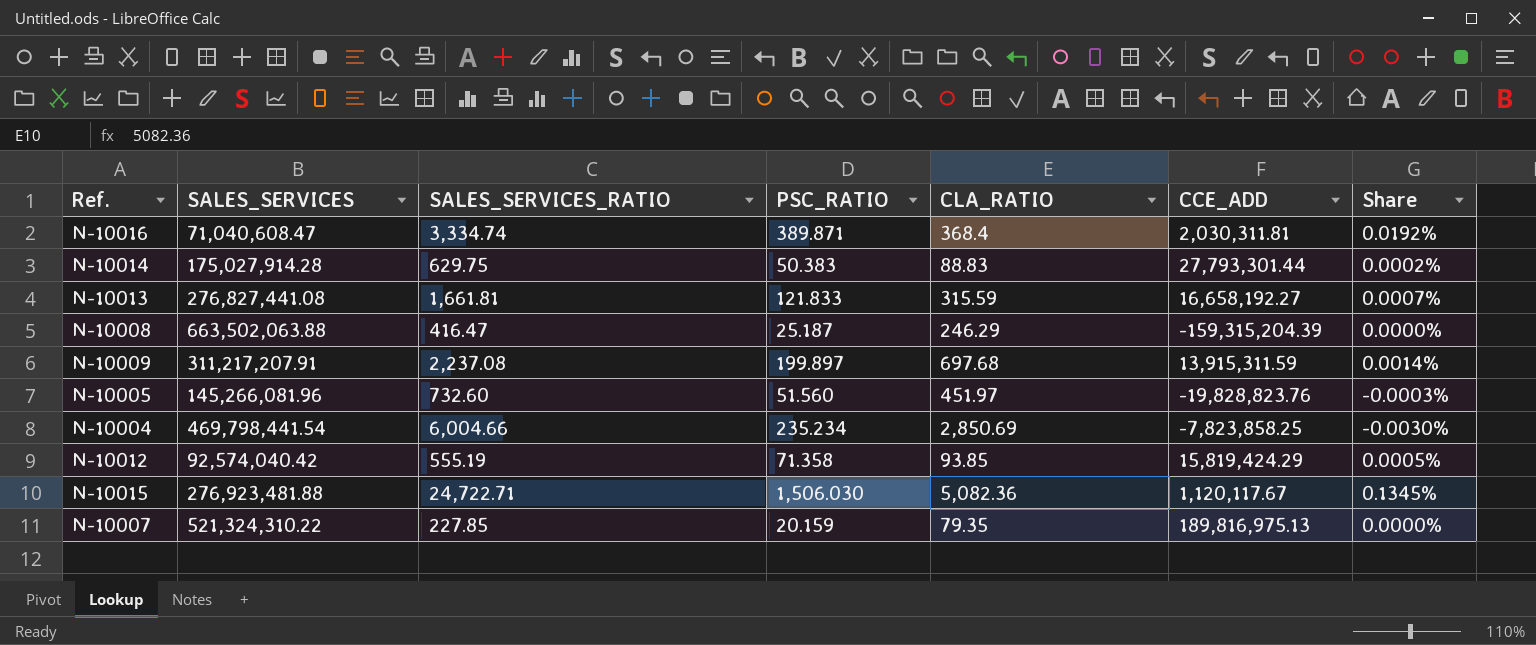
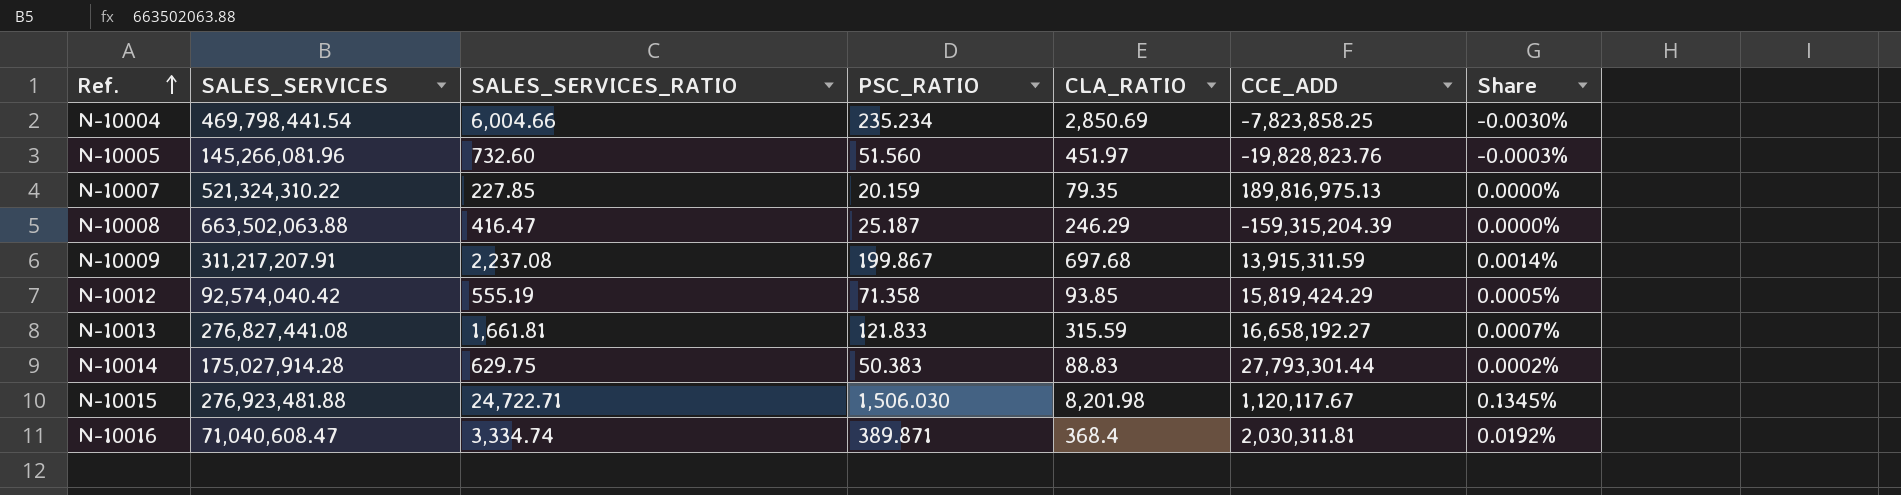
row order: none -> Ref. ascending
N-10009 | PSC_RATIO: 199.897 -> 199.867
N-10015 | CLA_RATIO: 5,082.36 -> 8,201.98

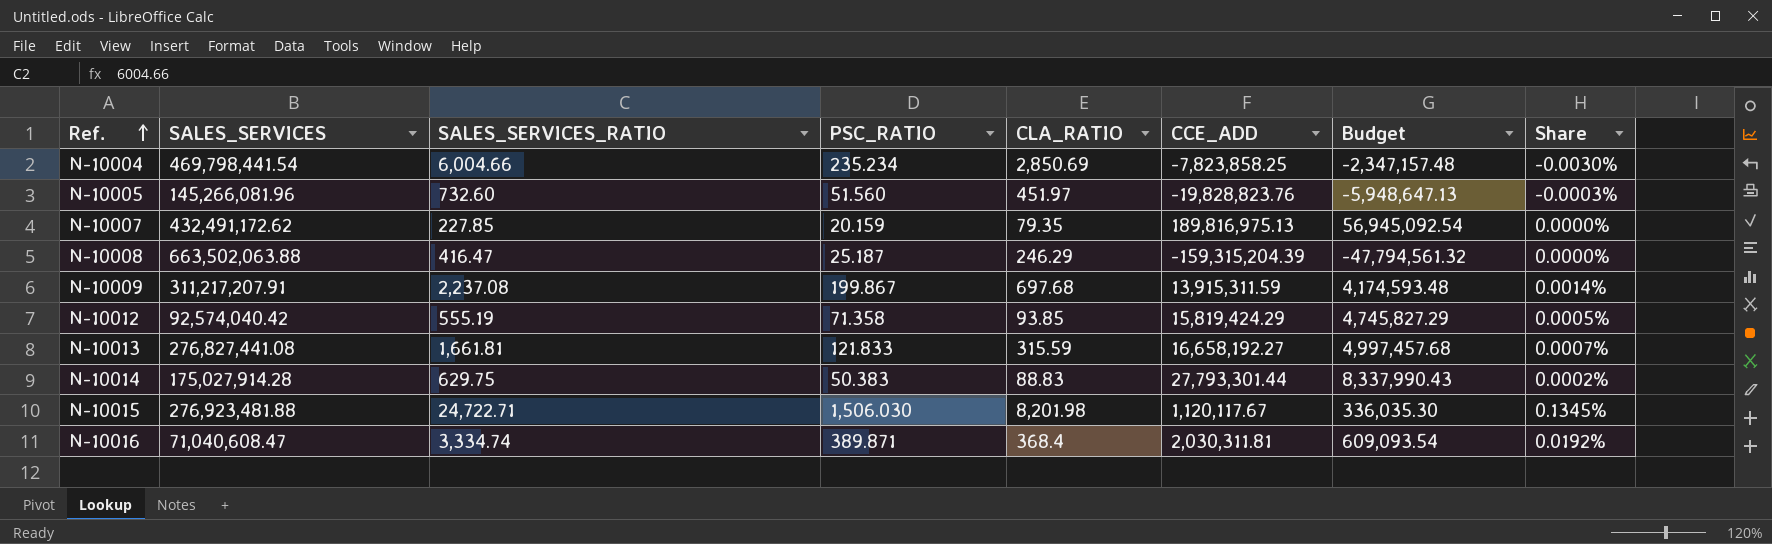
column Budget | formula: none -> [CCE_ADD] * 0.3
N-10007 | SALES_SERVICES: 521,324,310.22 -> 432,491,172.62

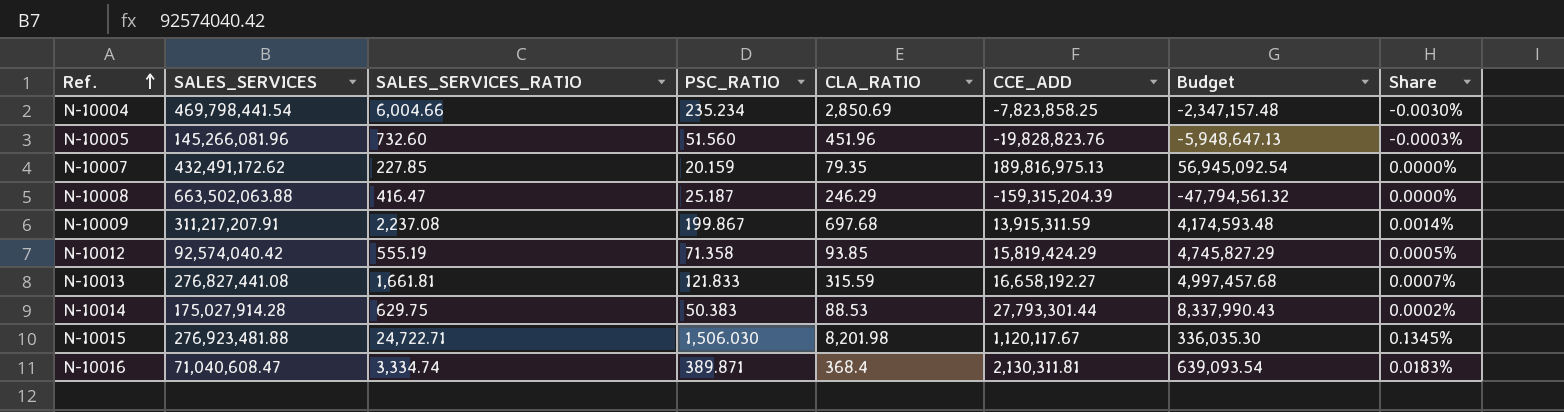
N-10005 | CLA_RATIO: 451.97 -> 451.96
N-10014 | CLA_RATIO: 88.83 -> 88.53
N-10016 | CCE_ADD: 2,030,311.81 -> 2,130,311.81
N-10016 | Budget: 609,093.54 -> 639,093.54
N-10016 | Share: 0.0192% -> 0.0183%

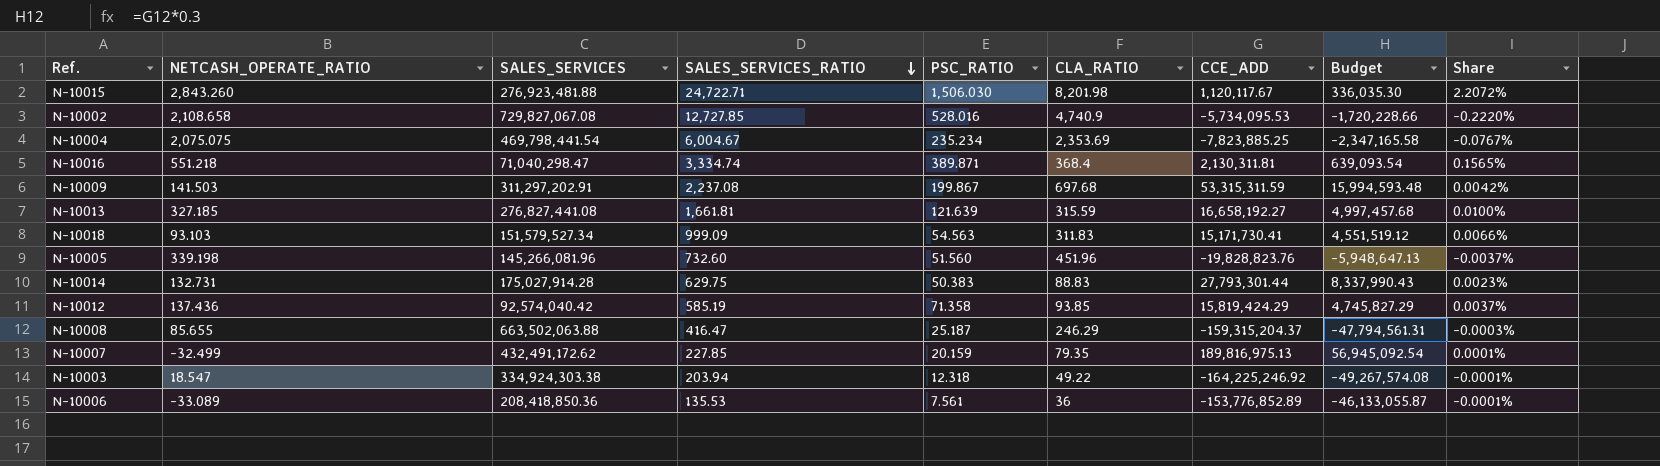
row order: Ref. ascending -> SALES_SERVICES_RATIO descending
column NETCASH_OPERATE_RATIO | position: none -> 2
column Share | formula: [PSC_RATIO] / [CCE_ADD] -> [SALES_SERVICES_RATIO] / [CCE_ADD]
row N-10002: none -> 2,108.658 | 729,827,067.08 | 12,727.85 | 528.016 | 4,740.9 | -5,734,095.53 | -1,720,228.66 | -0.2220%
N-10004 | SALES_SERVICES_RATIO: 6,004.66 -> 6,004.67
N-10004 | CLA_RATIO: 2,850.69 -> 2,353.69
N-10004 | CCE_ADD: -7,823,858.25 -> -7,823,885.25
N-10004 | Budget: -2,347,157.48 -> -2,347,165.58
N-10016 | SALES_SERVICES: 71,040,608.47 -> 71,040,298.47
N-10009 | SALES_SERVICES: 311,217,207.91 -> 311,297,202.91
N-10009 | CCE_ADD: 13,915,311.59 -> 53,315,311.59
N-10009 | Budget: 4,174,593.48 -> 15,994,593.48
N-10013 | PSC_RATIO: 121.833 -> 121.639
row N-10018: none -> 93.103 | 151,579,527.34 | 999.09 | 54.563 | 311.83 | 15,171,730.41 | 4,551,519.12 | 0.0066%
N-10014 | CLA_RATIO: 88.53 -> 88.83
N-10012 | SALES_SERVICES_RATIO: 555.19 -> 585.19
N-10008 | CCE_ADD: -159,315,204.39 -> -159,315,204.37
N-10008 | Budget: -47,794,561.32 -> -47,794,561.31
row N-10003: none -> 18.547 | 334,924,303.38 | 203.94 | 12.318 | 49.22 | -164,225,246.92 | -49,267,574.08 | -0.0001%
row N-10006: none -> -33.089 | 208,418,850.36 | 135.53 | 7.561 | 36 | -153,776,852.89 | -46,133,055.87 | -0.0001%

